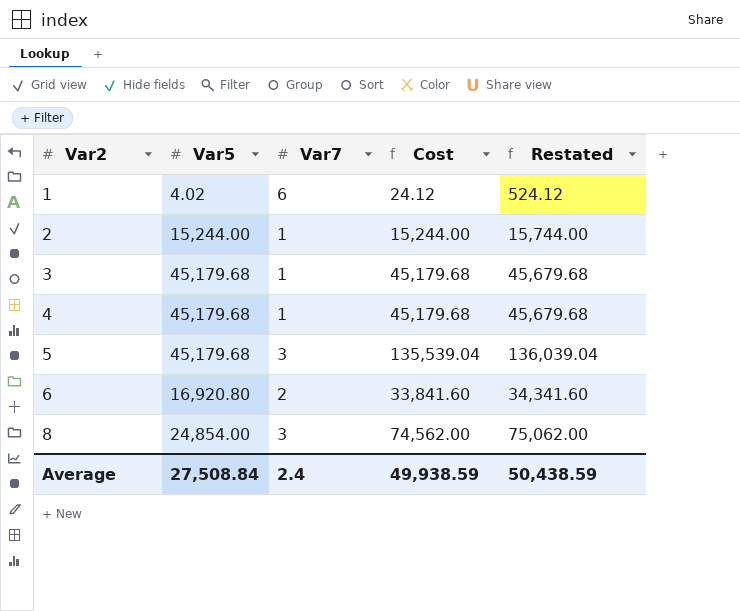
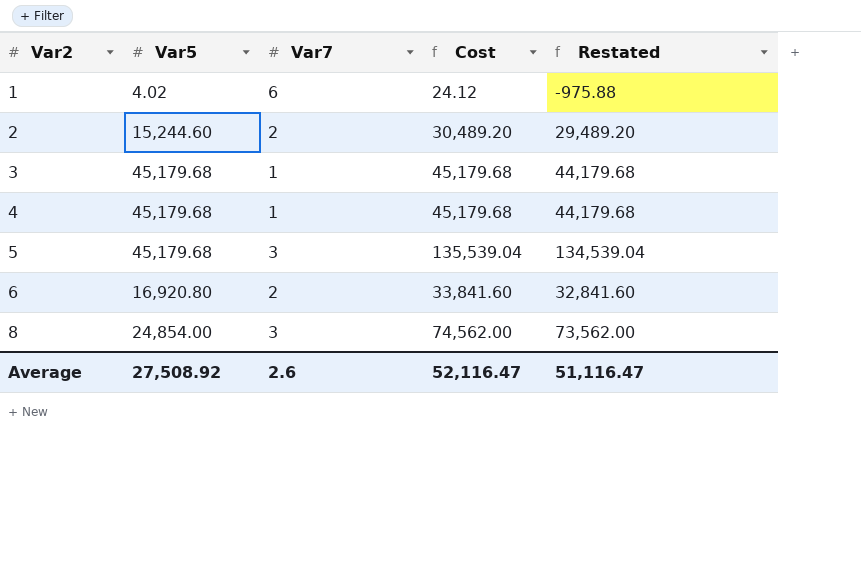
column Restated | formula: [Cost] + 500 -> [Cost] - 1000
2 | Var5: 15,244.00 -> 15,244.60
2 | Var7: 1 -> 2
2 | Cost: 15,244.00 -> 30,489.20
Average | Var5: 27,508.84 -> 27,508.92
Average | Var7: 2.4 -> 2.6
Average | Cost: 49,938.59 -> 52,116.47
Average | Restated: 50,438.59 -> 51,116.47

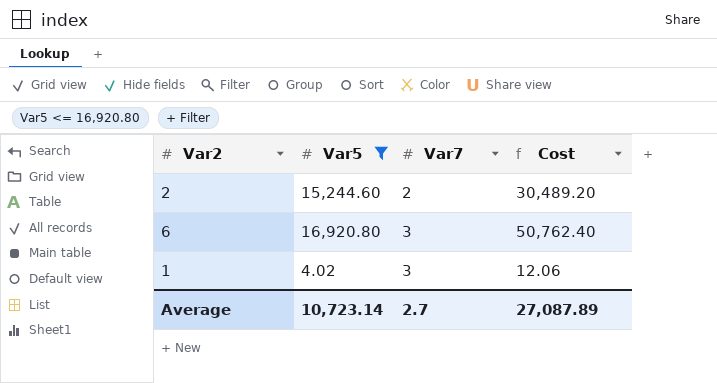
filter: none -> Var5 <= 16,920.80
row order: Var2 ascending -> Var7 ascending
column Restated | formula: [Cost] - 1000 -> none
6 | Var7: 2 -> 3
6 | Cost: 33,841.60 -> 50,762.40
1 | Var7: 6 -> 3
1 | Cost: 24.12 -> 12.06
Average | Var5: 27,508.92 -> 10,723.14
Average | Var7: 2.6 -> 2.7
Average | Cost: 52,116.47 -> 27,087.89

